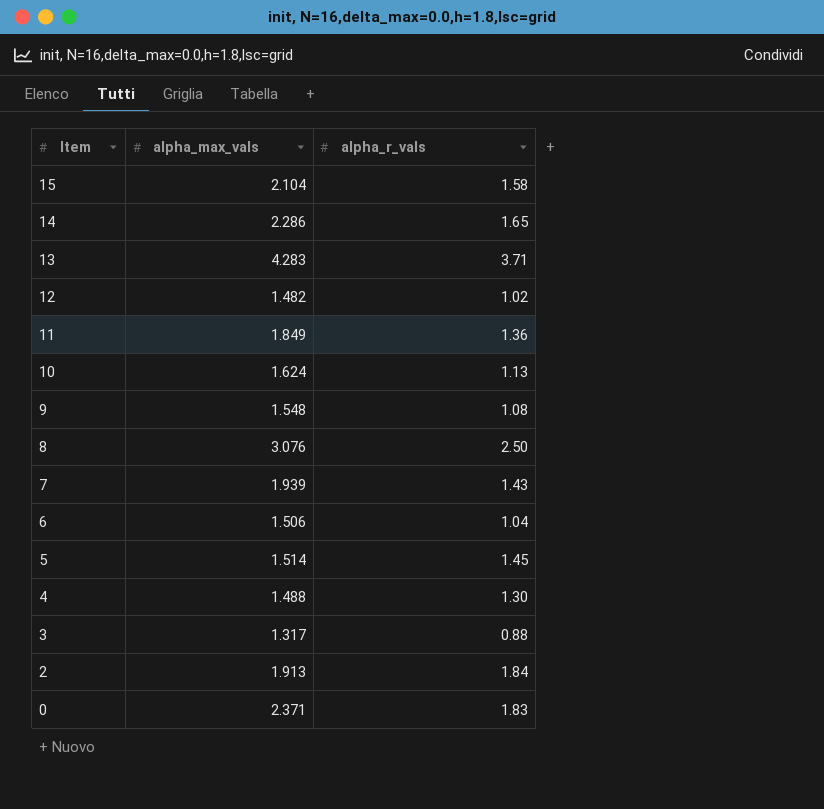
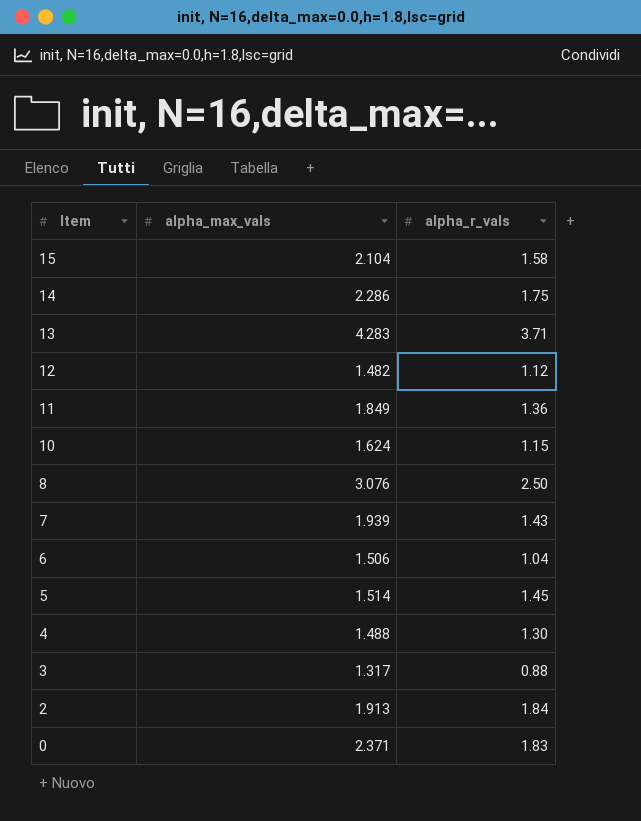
row 9: 1.548 | 1.08 -> none
14 | alpha_r_vals: 1.65 -> 1.75
12 | alpha_r_vals: 1.02 -> 1.12
10 | alpha_r_vals: 1.13 -> 1.15

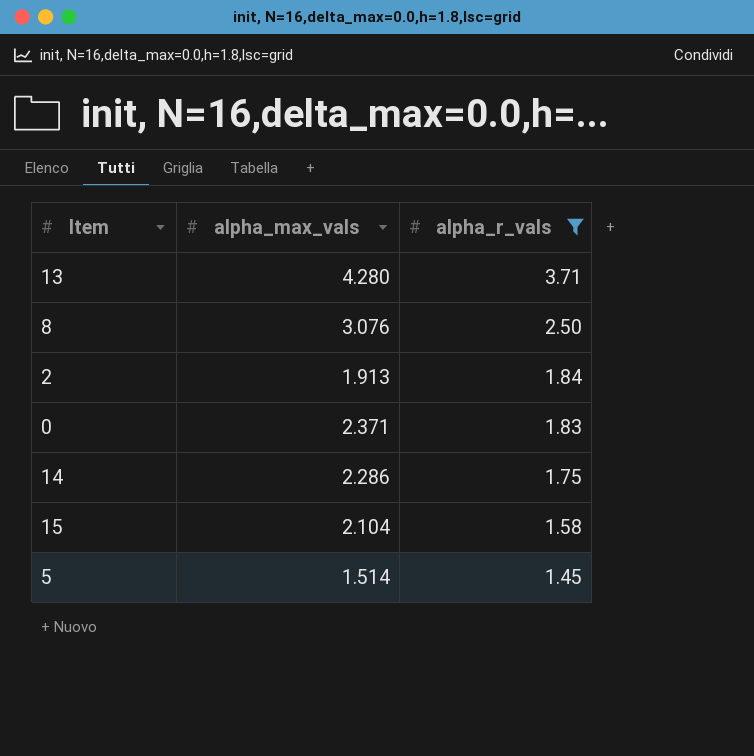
filter: none -> alpha_r_vals >= 1.45
row order: Item descending -> alpha_r_vals descending
13 | alpha_max_vals: 4.283 -> 4.280

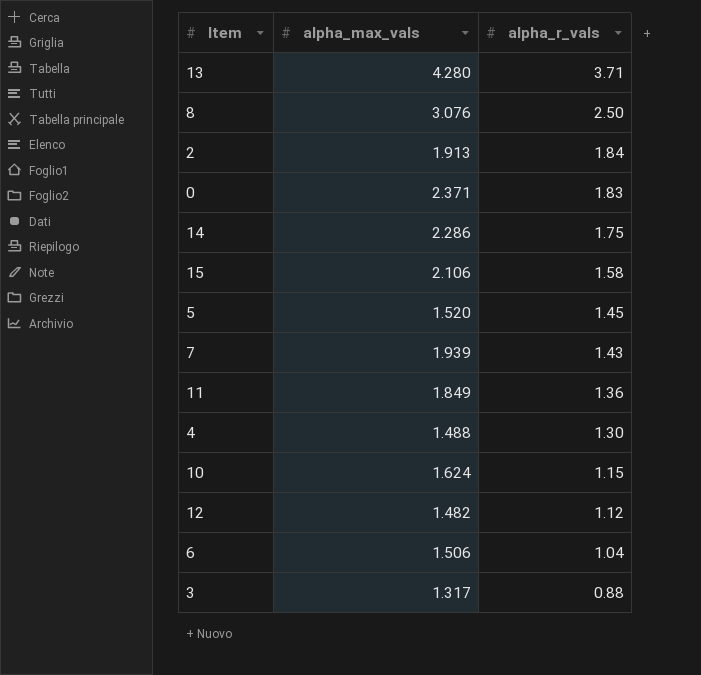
filter: alpha_r_vals >= 1.45 -> none
15 | alpha_max_vals: 2.104 -> 2.106
5 | alpha_max_vals: 1.514 -> 1.520

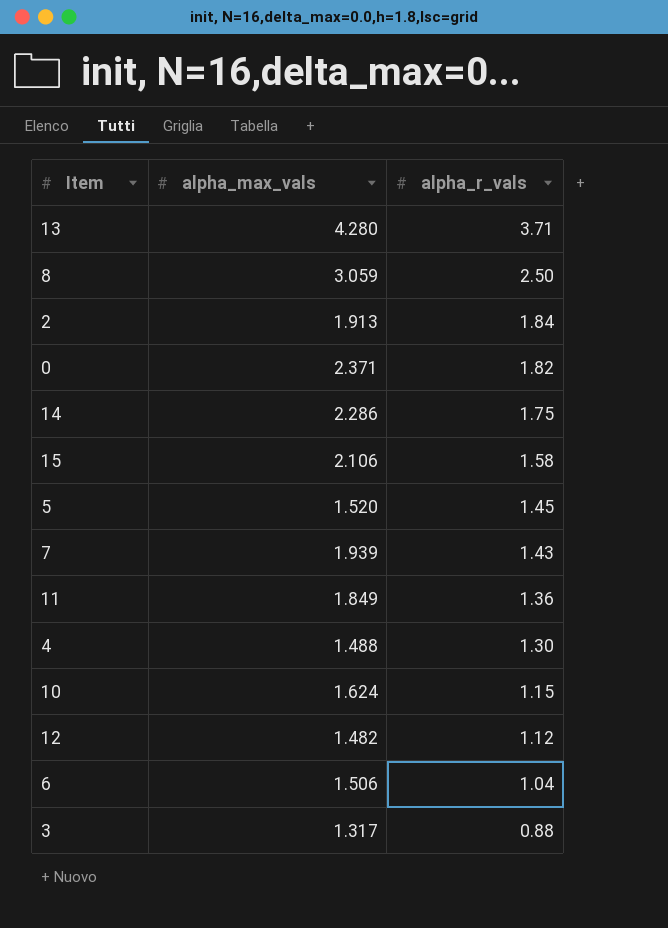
8 | alpha_max_vals: 3.076 -> 3.059
0 | alpha_r_vals: 1.83 -> 1.82

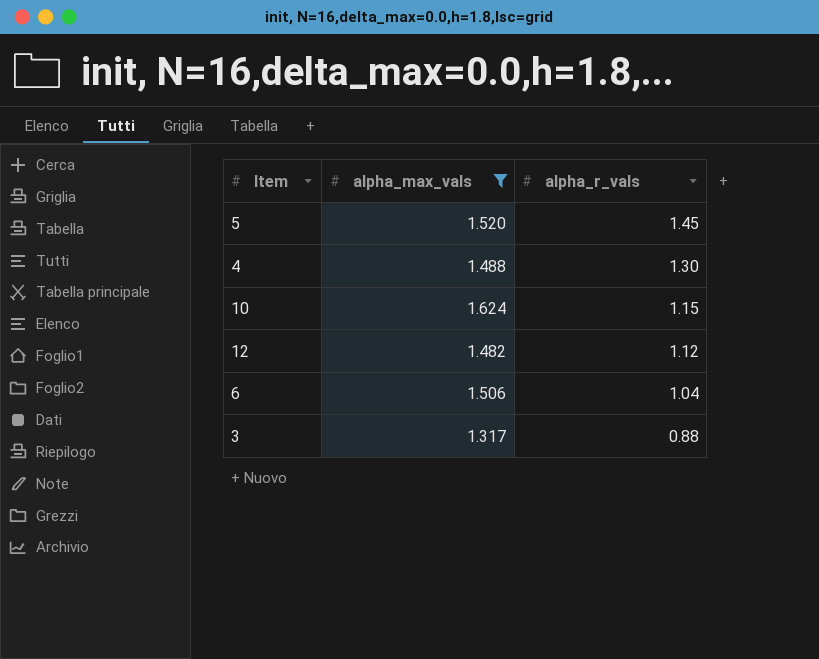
filter: none -> alpha_max_vals <= 1.624

